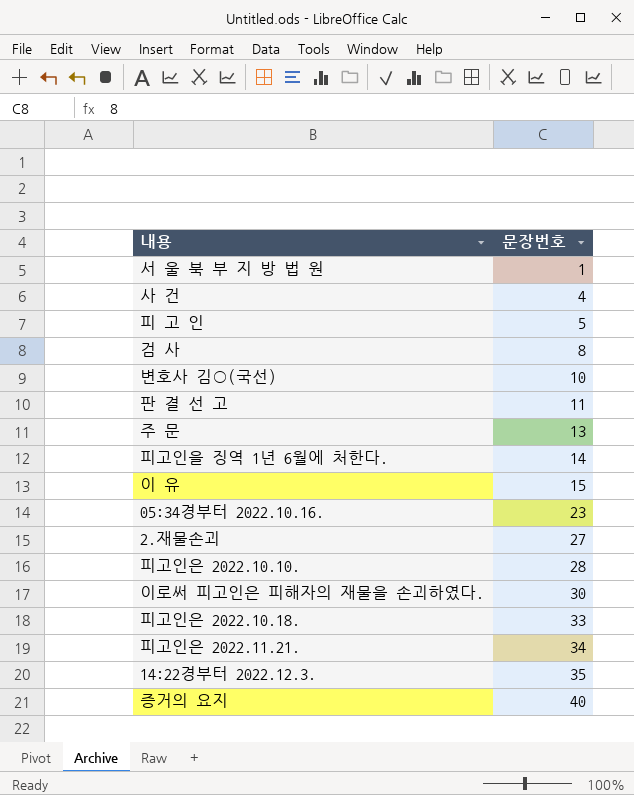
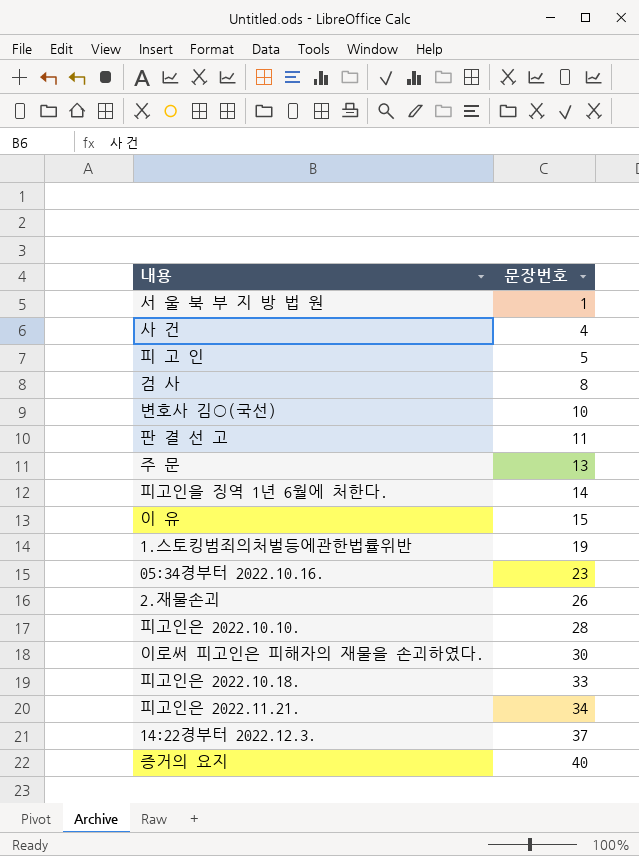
row 1.스토킹범죄의처벌등에관한법률위반: none -> 19
2.재물손괴 | 문장번호: 27 -> 26
14:22경부터 2022.12.3. | 문장번호: 35 -> 37

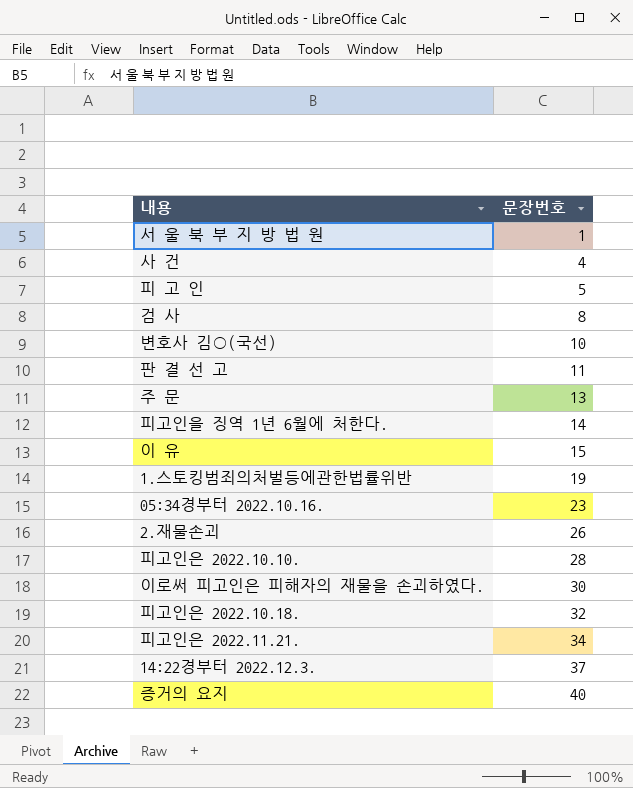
피고인은 2022.10.18. | 문장번호: 33 -> 32

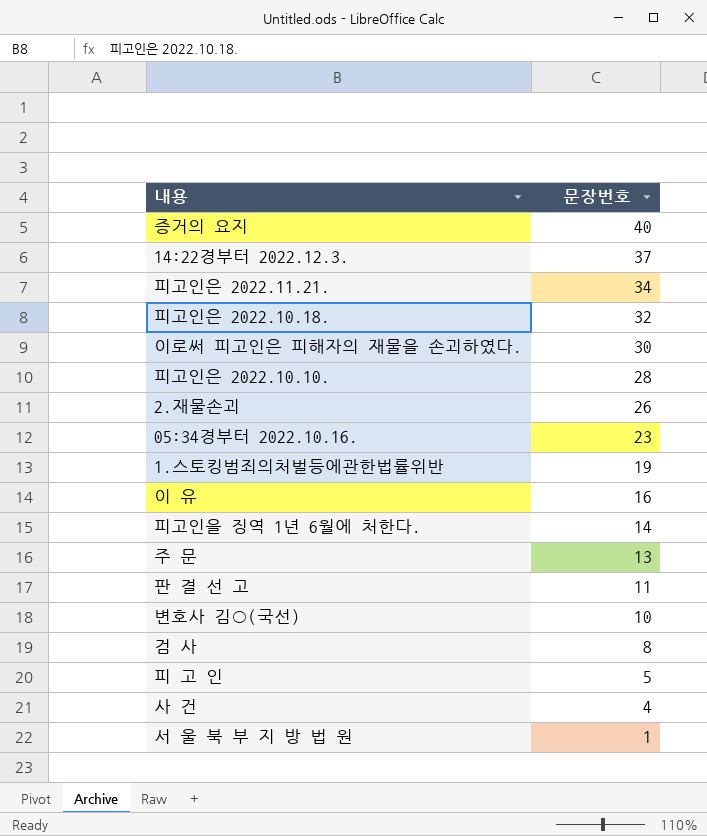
row order: 문장번호 ascending -> 문장번호 descending
이 유 | 문장번호: 15 -> 16

